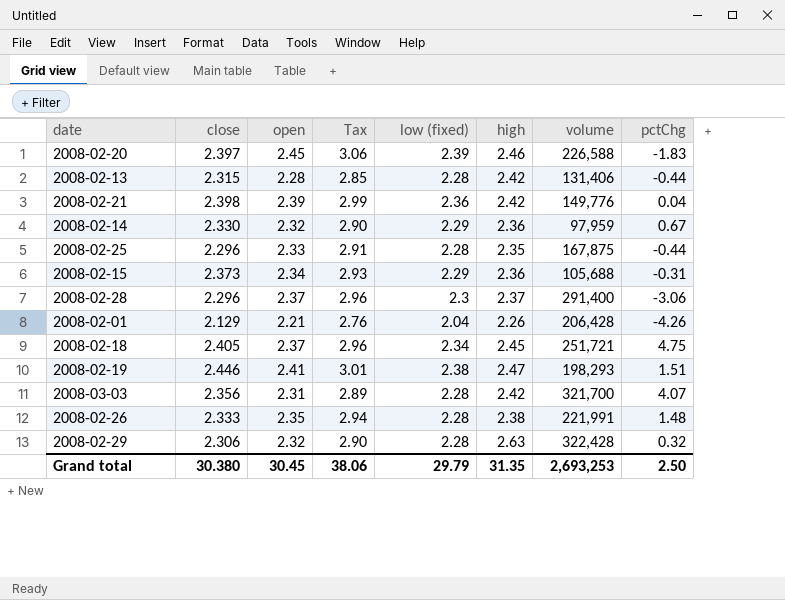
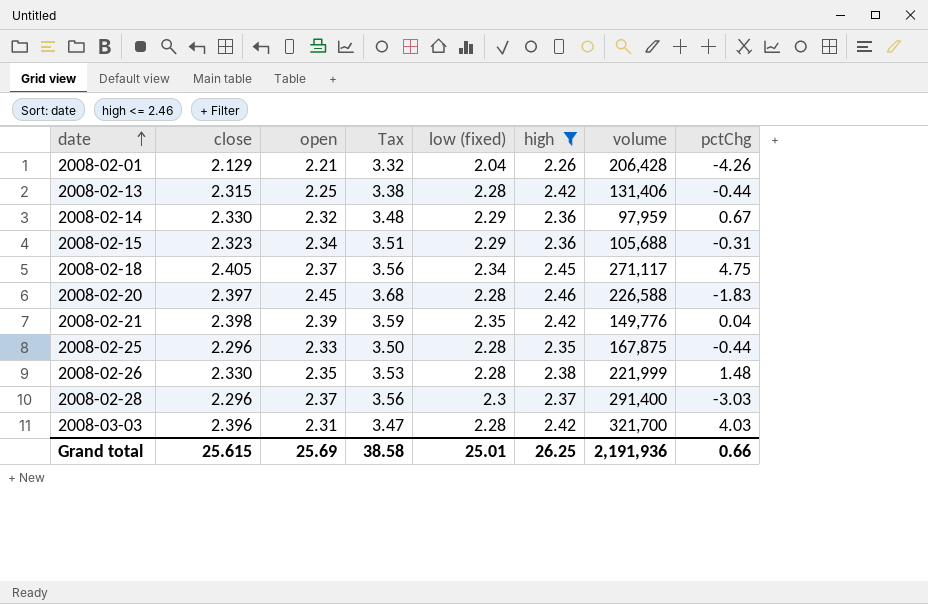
filter: none -> high <= 2.46
row order: none -> date ascending
column Tax | formula: [open] * 1.25 -> [open] * 1.5
2008-02-13 | open: 2.28 -> 2.25
2008-02-15 | close: 2.373 -> 2.323
2008-02-18 | volume: 251,721 -> 271,117
2008-02-20 | low (fixed): 2.39 -> 2.28
2008-02-21 | low (fixed): 2.36 -> 2.35
2008-02-26 | close: 2.333 -> 2.330
2008-02-26 | volume: 221,991 -> 221,999
2008-02-28 | pctChg: -3.06 -> -3.03
2008-03-03 | close: 2.356 -> 2.396
2008-03-03 | pctChg: 4.07 -> 4.03
Grand total | close: 30.380 -> 25.615
Grand total | open: 30.45 -> 25.69
Grand total | Tax: 38.06 -> 38.58
Grand total | low (fixed): 29.79 -> 25.01
Grand total | high: 31.35 -> 26.25
Grand total | volume: 2,693,253 -> 2,191,936
Grand total | pctChg: 2.50 -> 0.66

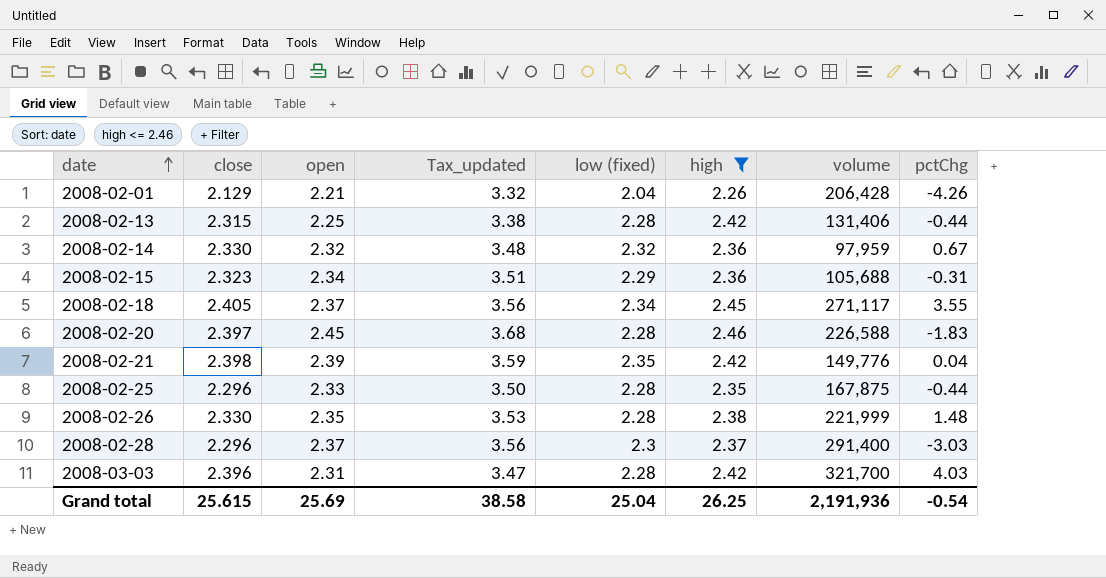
column name: Tax -> Tax_updated
2008-02-14 | low (fixed): 2.29 -> 2.32
2008-02-18 | pctChg: 4.75 -> 3.55
Grand total | low (fixed): 25.01 -> 25.04
Grand total | pctChg: 0.66 -> -0.54

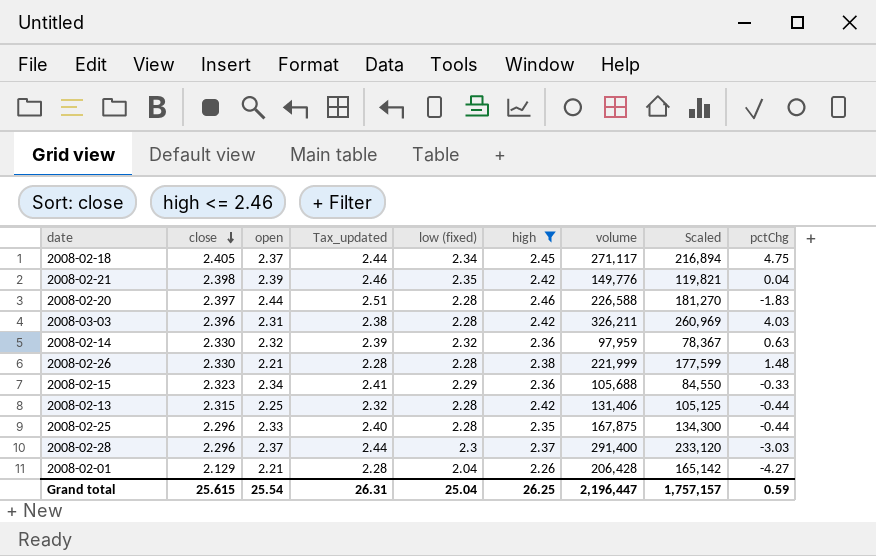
row order: date ascending -> close descending
column Tax_updated | formula: [open] * 1.5 -> [open] * 1.03
column Scaled | formula: none -> [volume] * 0.8
2008-02-18 | pctChg: 3.55 -> 4.75
2008-02-20 | open: 2.45 -> 2.44
2008-03-03 | volume: 321,700 -> 326,211
2008-02-14 | pctChg: 0.67 -> 0.63
2008-02-26 | open: 2.35 -> 2.21
2008-02-15 | pctChg: -0.31 -> -0.33
2008-02-01 | pctChg: -4.26 -> -4.27
Grand total | open: 25.69 -> 25.54
Grand total | Tax_updated: 38.58 -> 26.31
Grand total | volume: 2,191,936 -> 2,196,447
Grand total | pctChg: -0.54 -> 0.59

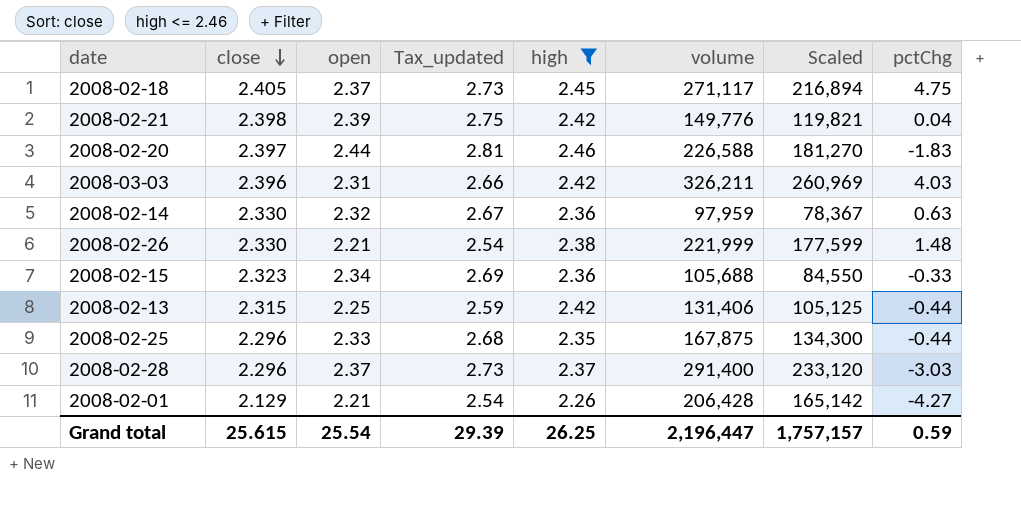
column low (fixed) | position: 5 -> none
column Tax_updated | formula: [open] * 1.03 -> [open] * 1.15
Grand total | Tax_updated: 26.31 -> 29.39

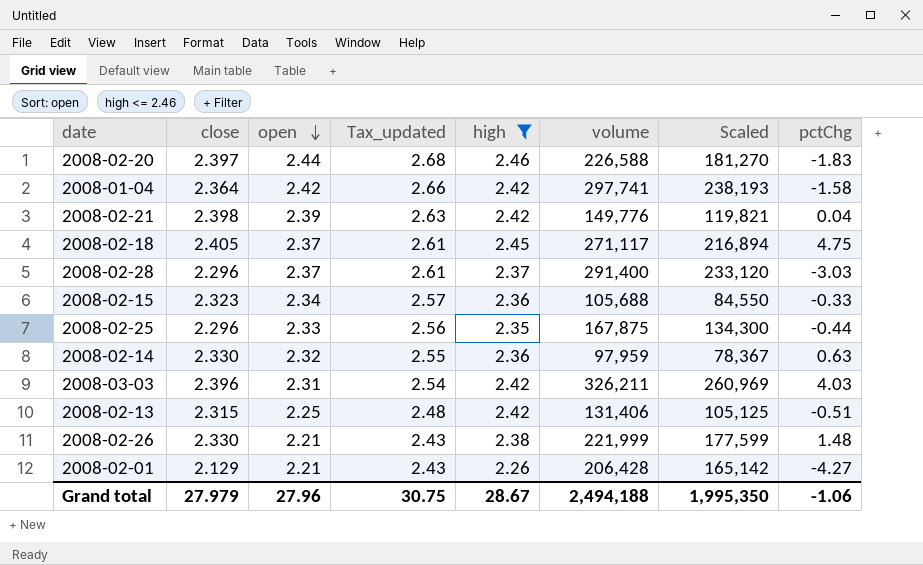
row order: close descending -> open descending
column Tax_updated | formula: [open] * 1.15 -> [open] * 1.1
row 2008-01-04: none -> 2.364 | 2.42 | 2.66 | 2.42 | 297,741 | 238,193 | -1.58
2008-02-13 | pctChg: -0.44 -> -0.51
Grand total | close: 25.615 -> 27.979
Grand total | open: 25.54 -> 27.96
Grand total | Tax_updated: 29.39 -> 30.75
Grand total | high: 26.25 -> 28.67
Grand total | volume: 2,196,447 -> 2,494,188
Grand total | Scaled: 1,757,157 -> 1,995,350
Grand total | pctChg: 0.59 -> -1.06

